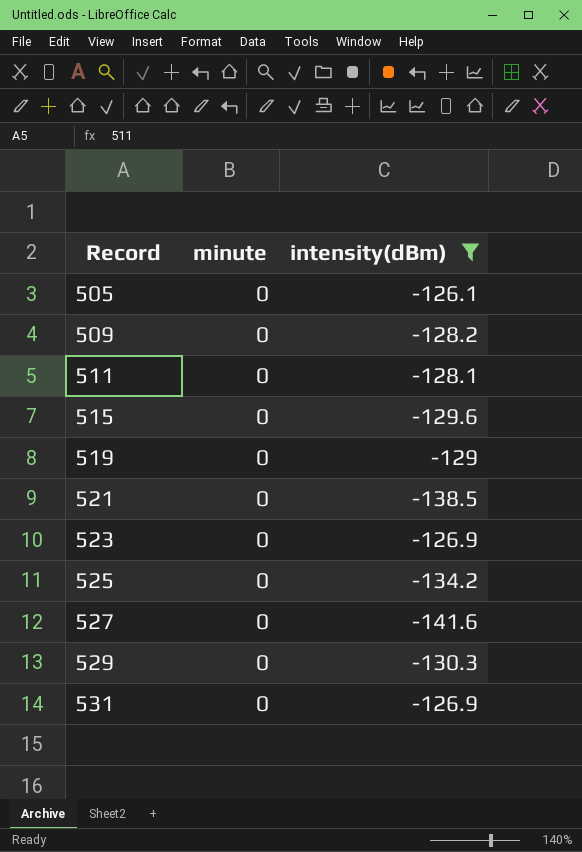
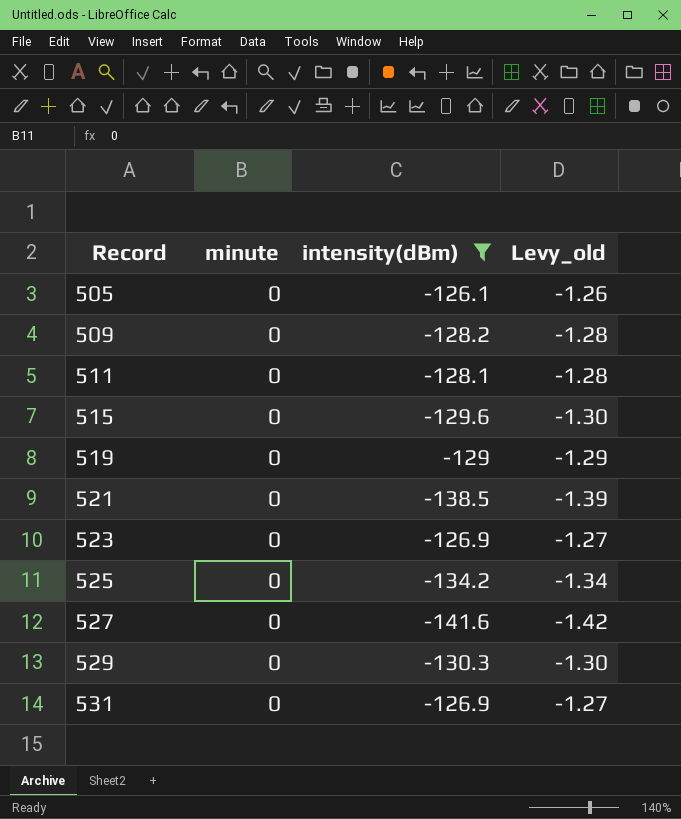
column Levy_old | formula: none -> [intensity(dBm)] * 0.01

